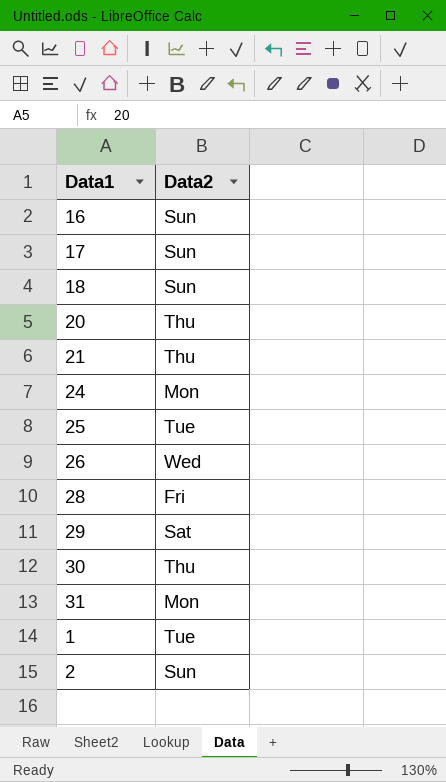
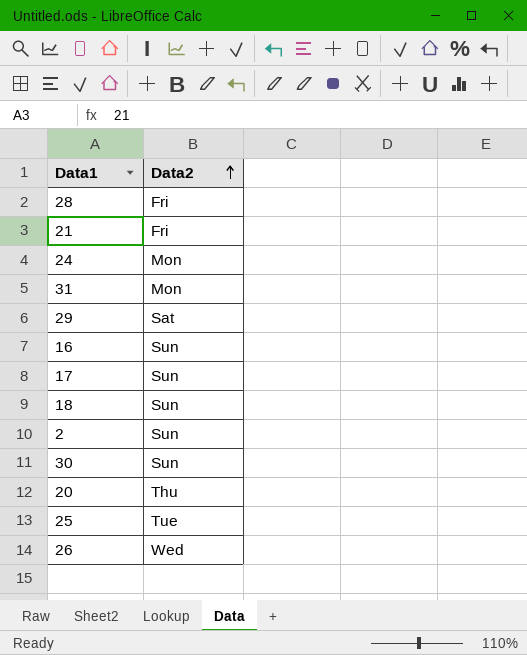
row order: none -> Data2 ascending
row 1: Tue -> none
21 | Data2: Thu -> Fri
30 | Data2: Thu -> Sun

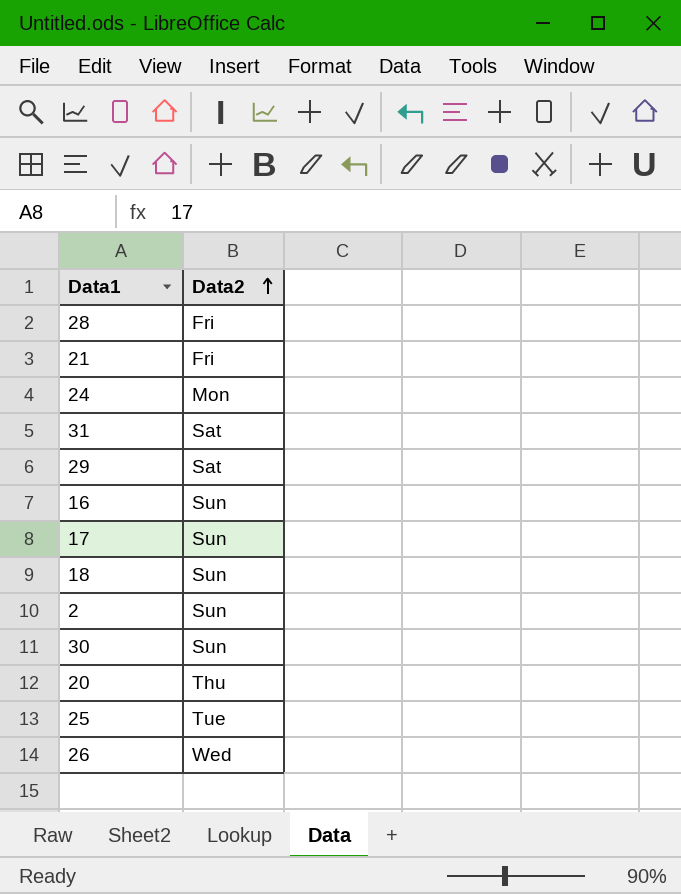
31 | Data2: Mon -> Sat

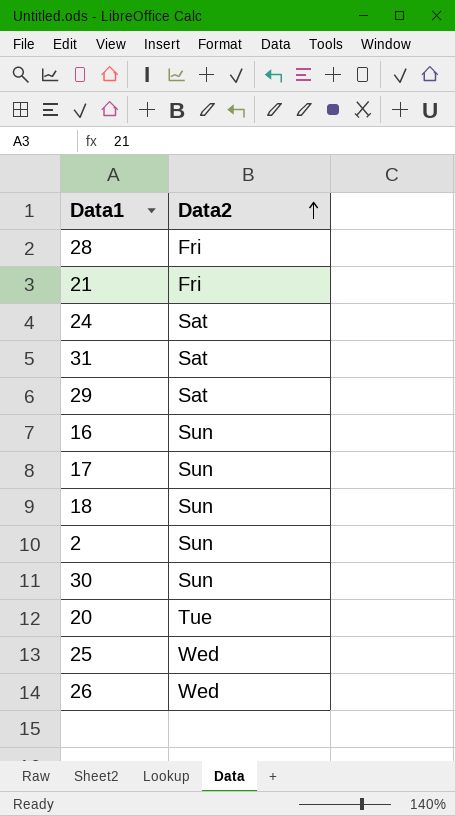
24 | Data2: Mon -> Sat
20 | Data2: Thu -> Tue
25 | Data2: Tue -> Wed

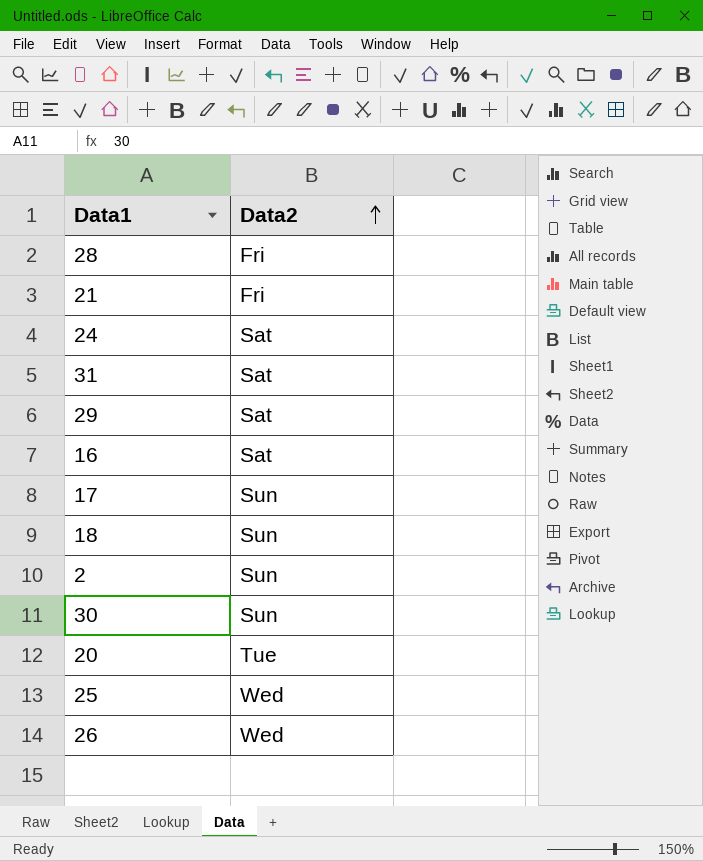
16 | Data2: Sun -> Sat

